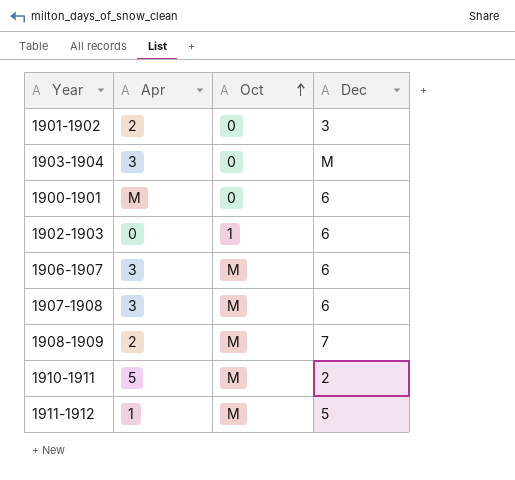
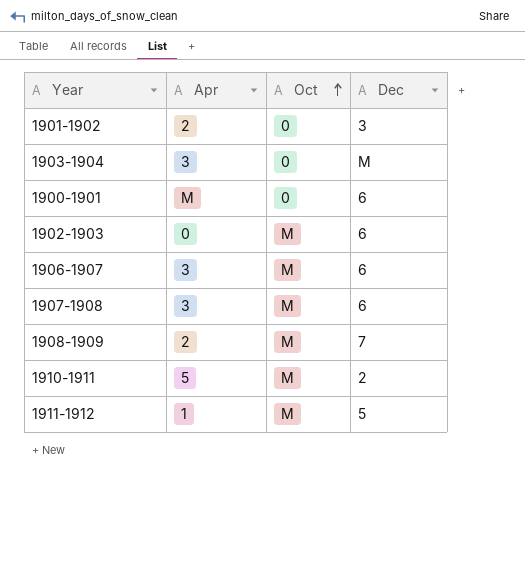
1902-1903 | Oct: 1 -> M

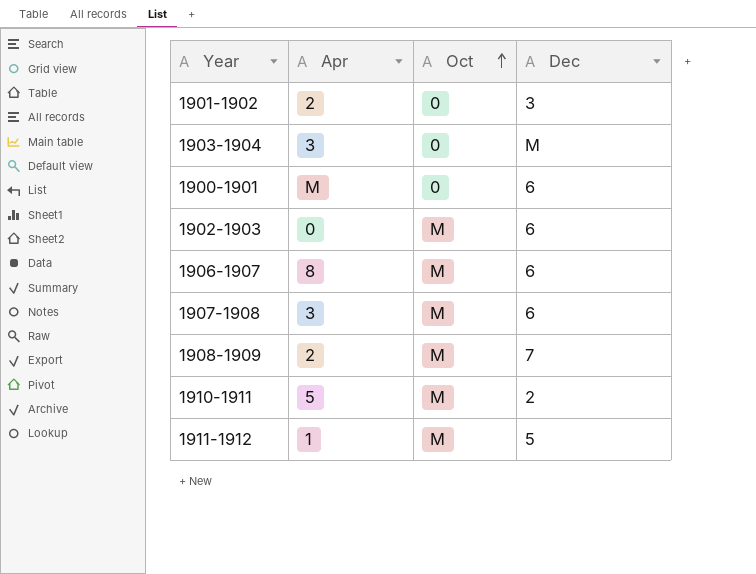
1906-1907 | Apr: 3 -> 8

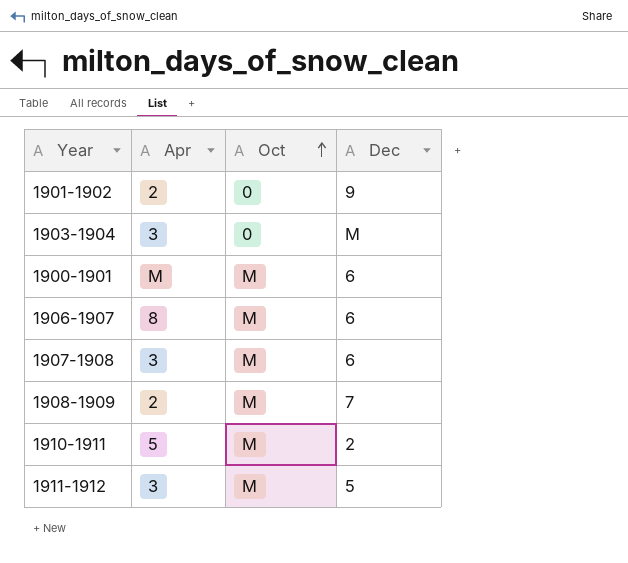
row 1902-1903: 0 | M | 6 -> none
1901-1902 | Dec: 3 -> 9
1900-1901 | Oct: 0 -> M
1911-1912 | Apr: 1 -> 3

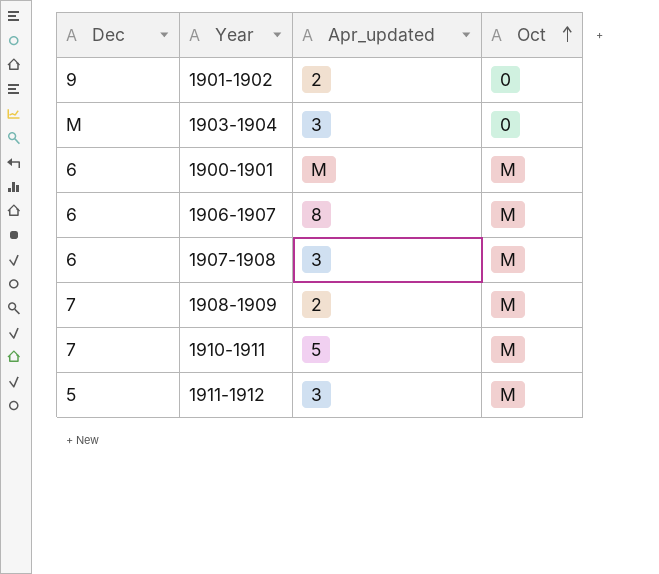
column Dec | position: 4 -> 1
column name: Apr -> Apr_updated
1910-1911 | Dec: 2 -> 7

